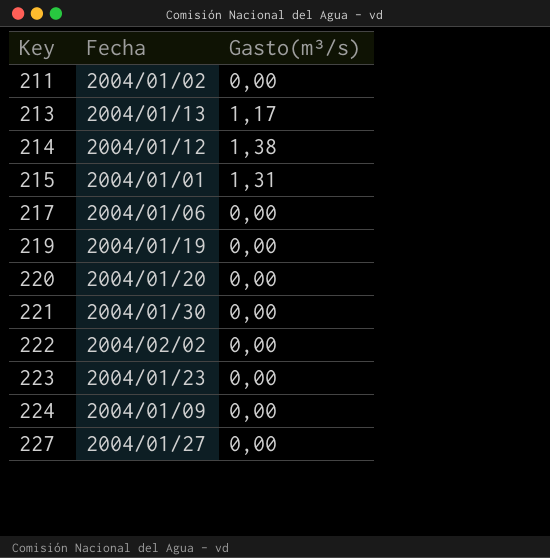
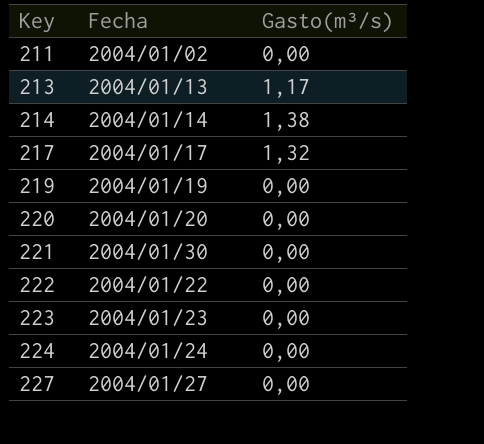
row 215: 2004/01/01 | 1,31 -> none
214 | Fecha: 2004/01/12 -> 2004/01/14
217 | Fecha: 2004/01/06 -> 2004/01/17
217 | Gasto(m³/s): 0,00 -> 1,32
222 | Fecha: 2004/02/02 -> 2004/01/22
224 | Fecha: 2004/01/09 -> 2004/01/24

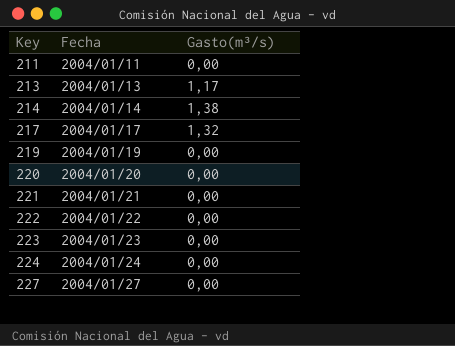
211 | Fecha: 2004/01/02 -> 2004/01/11
221 | Fecha: 2004/01/30 -> 2004/01/21

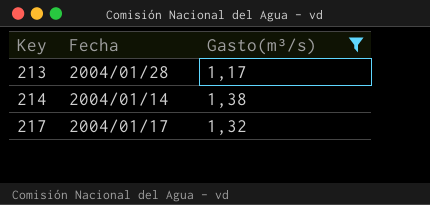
filter: none -> Gasto(m³/s) != 0,00
213 | Fecha: 2004/01/13 -> 2004/01/28

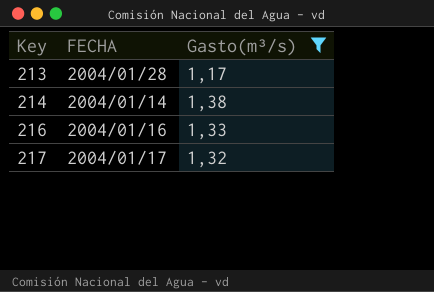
column name: Fecha -> FECHA
row 216: none -> 2004/01/16 | 1,33

